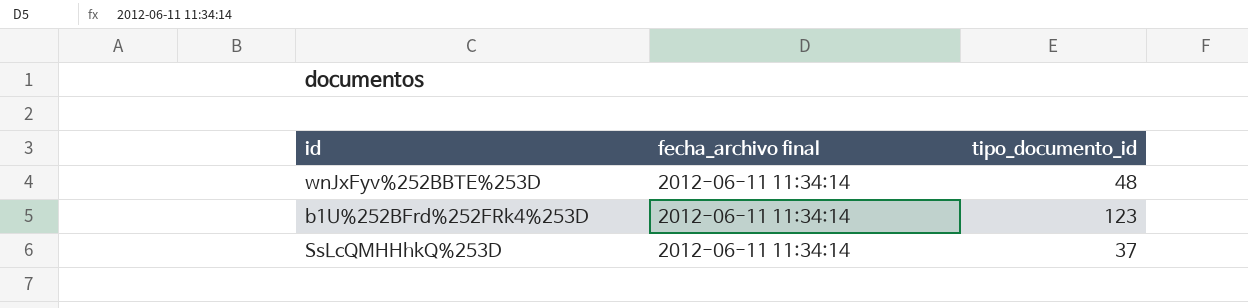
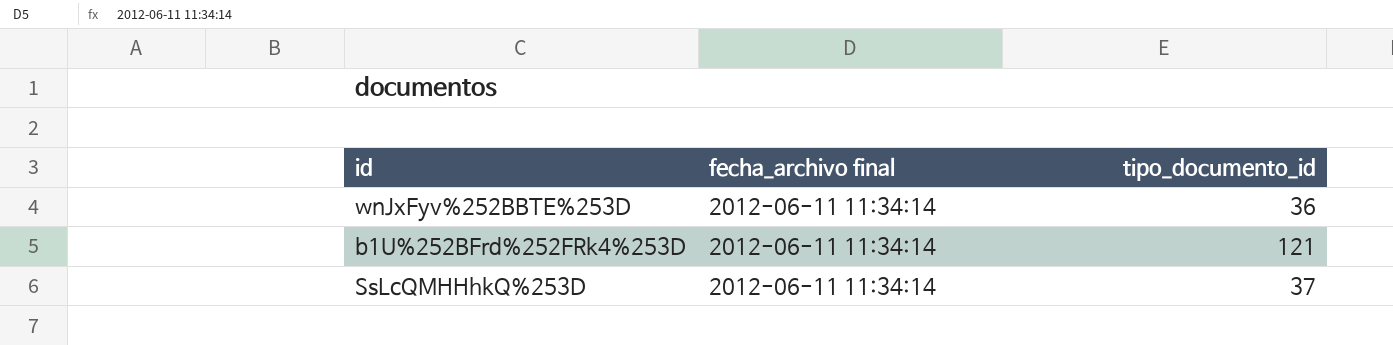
wnJxFyv%252BBTE%253D | tipo_documento_id: 48 -> 36
b1U%252BFrd%252FRk4%253D | tipo_documento_id: 123 -> 121

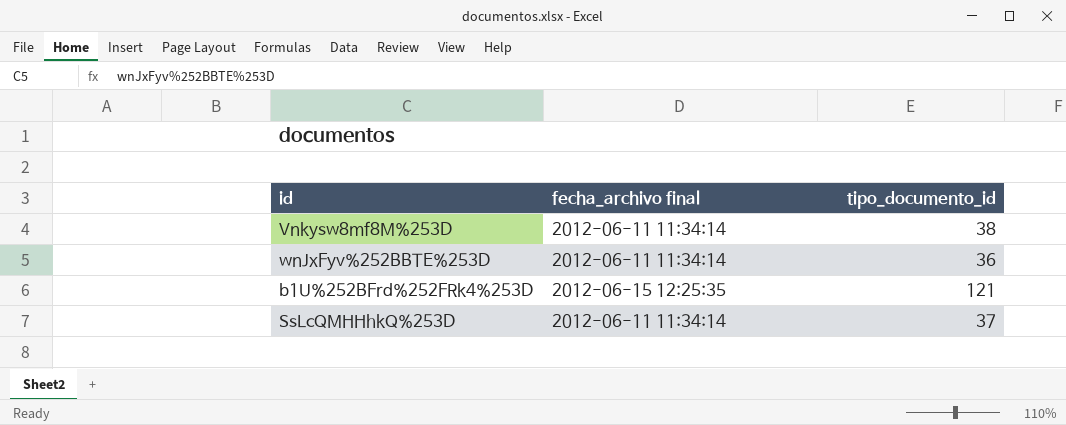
row Vnkysw8mf8M%253D: none -> 2012-06-11 11:34:14 | 38
b1U%252BFrd%252FRk4%253D | fecha_archivo final: 2012-06-11 11:34:14 -> 2012-06-15 12:25:35

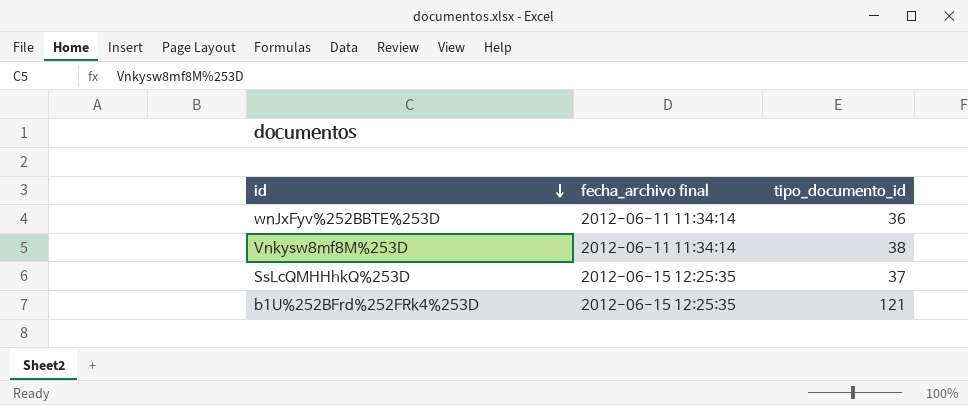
row order: none -> id descending
SsLcQMHHhkQ%253D | fecha_archivo final: 2012-06-11 11:34:14 -> 2012-06-15 12:25:35

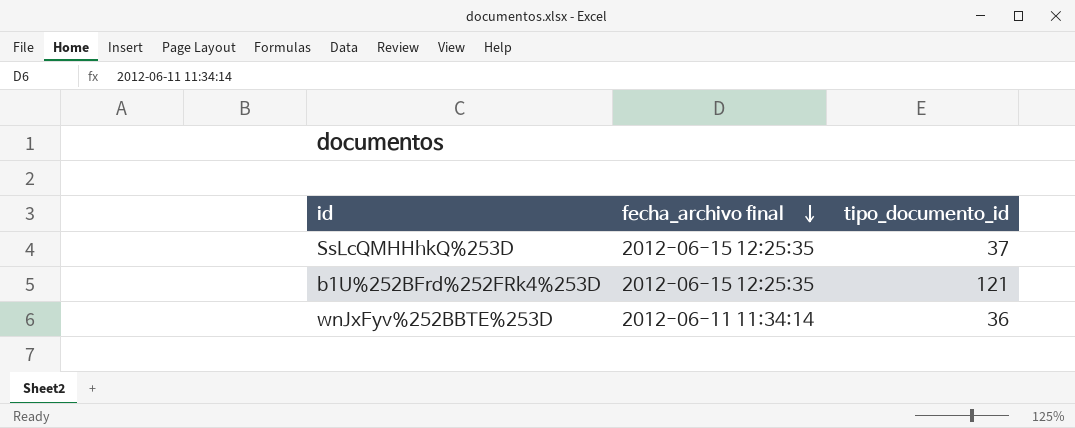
row order: id descending -> fecha_archivo final descending
row Vnkysw8mf8M%253D: 2012-06-11 11:34:14 | 38 -> none

